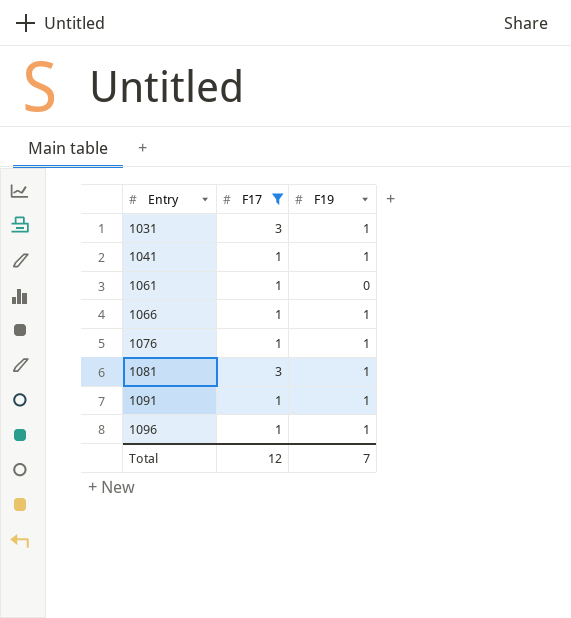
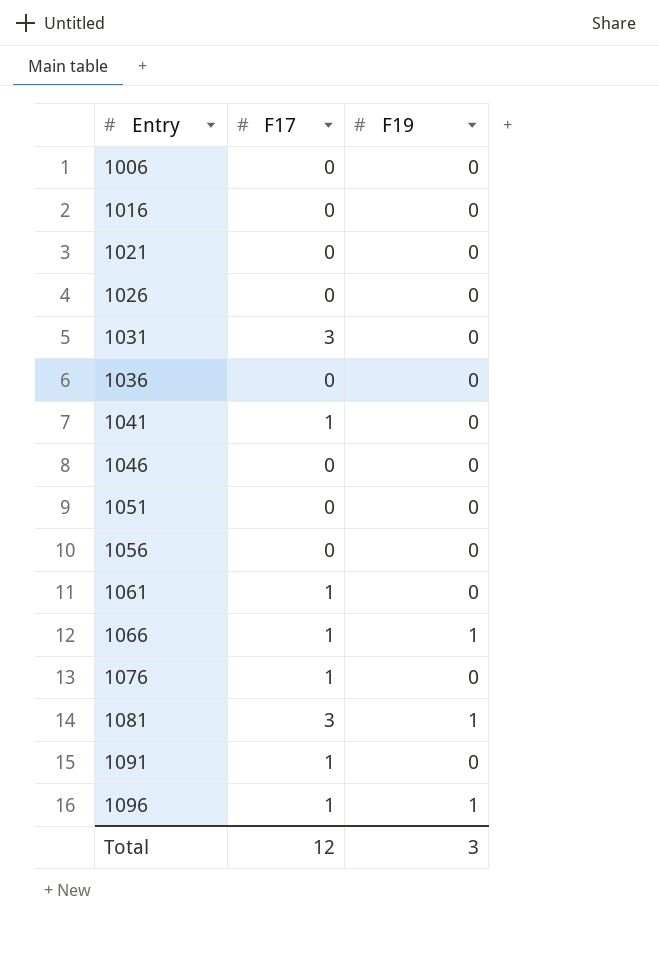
filter: F17 != 0 -> none
1031 | F19: 1 -> 0
1041 | F19: 1 -> 0
1076 | F19: 1 -> 0
1091 | F19: 1 -> 0
Total | F19: 7 -> 3

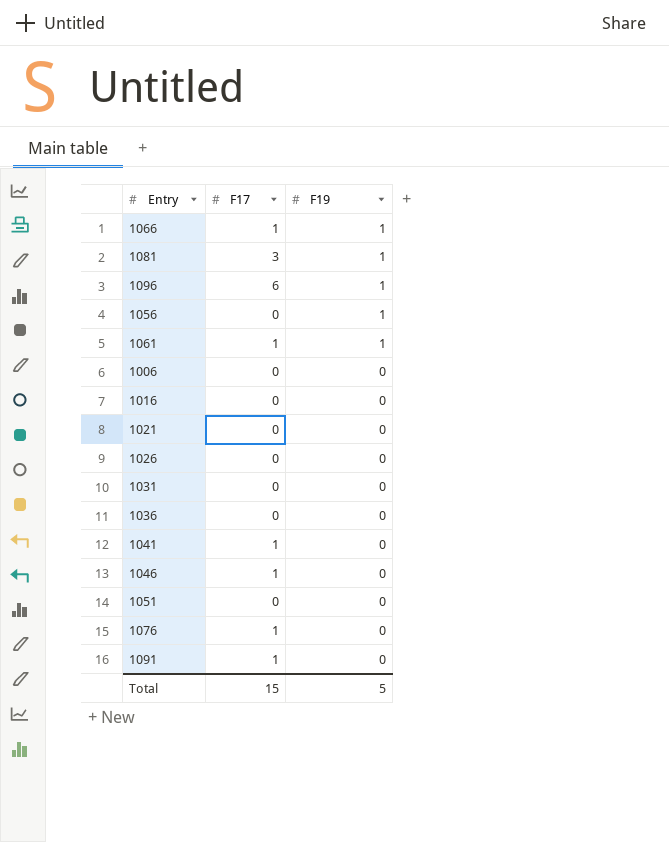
row order: Entry ascending -> F19 descending
1096 | F17: 1 -> 6
1056 | F19: 0 -> 1
1061 | F19: 0 -> 1
1031 | F17: 3 -> 0
1046 | F17: 0 -> 1
Total | F17: 12 -> 15
Total | F19: 3 -> 5

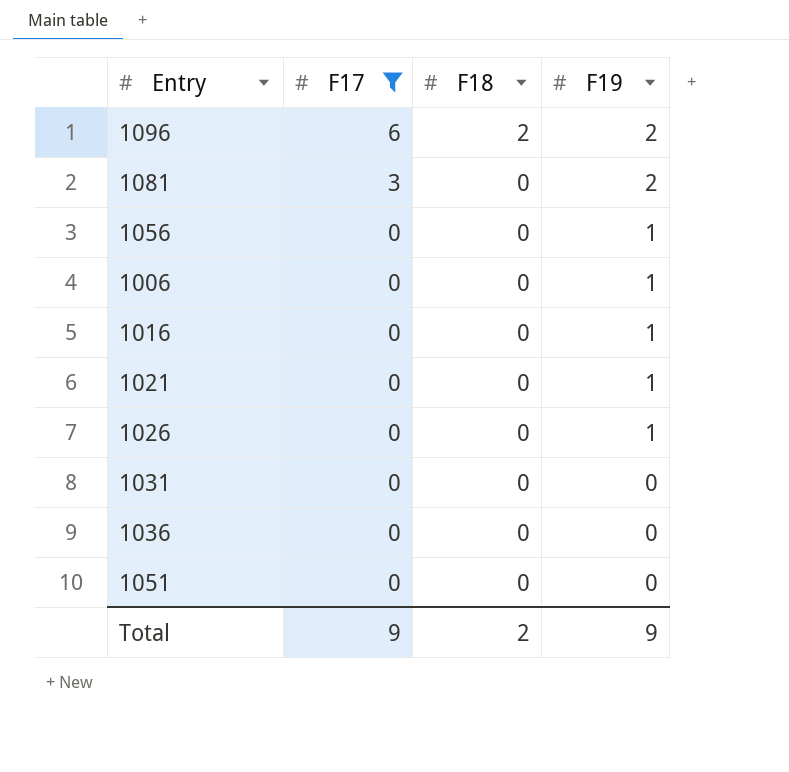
filter: none -> F17 != 1
row order: F19 descending -> F17 descending
column F18 | position: none -> 3
1096 | F19: 1 -> 2
1081 | F19: 1 -> 2
1006 | F19: 0 -> 1
1016 | F19: 0 -> 1
1021 | F19: 0 -> 1
1026 | F19: 0 -> 1
Total | F17: 15 -> 9
Total | F19: 5 -> 9

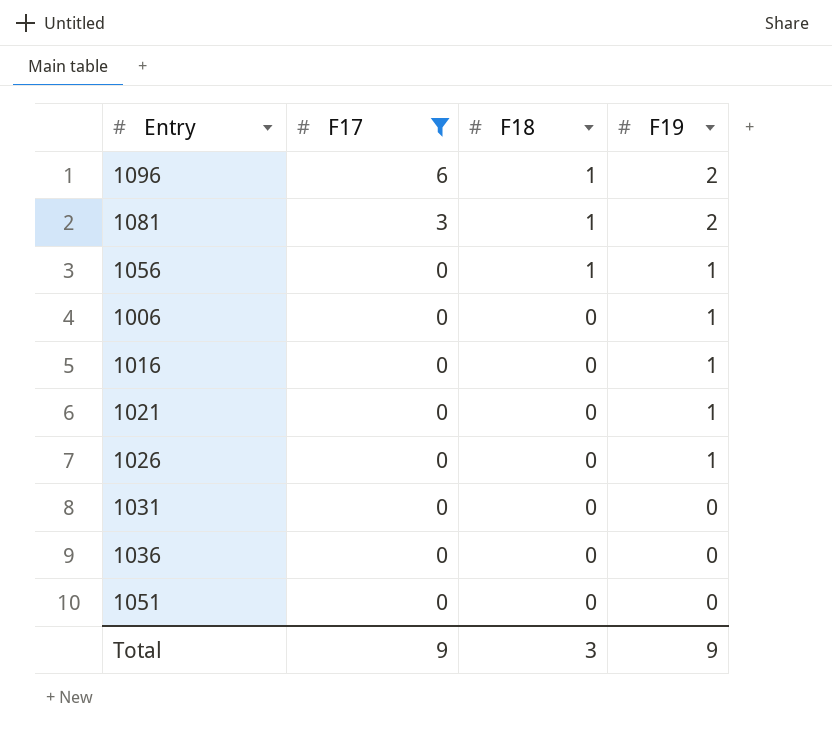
1096 | F18: 2 -> 1
1081 | F18: 0 -> 1
1056 | F18: 0 -> 1
Total | F18: 2 -> 3

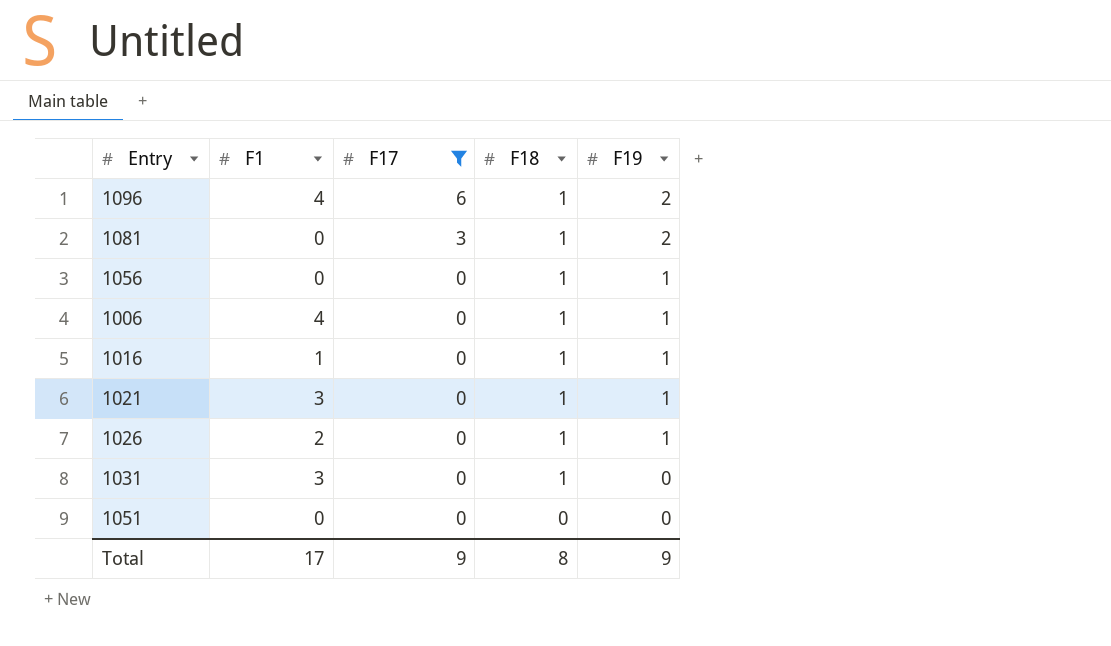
column F1 | position: none -> 2
row 1036: 0 | 0 | 0 -> none
1006 | F18: 0 -> 1
1016 | F18: 0 -> 1
1021 | F18: 0 -> 1
1026 | F18: 0 -> 1
1031 | F18: 0 -> 1
Total | F18: 3 -> 8

